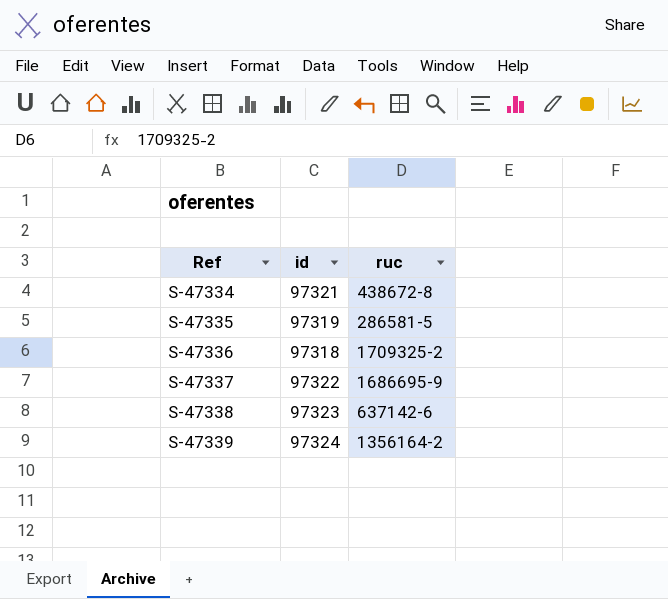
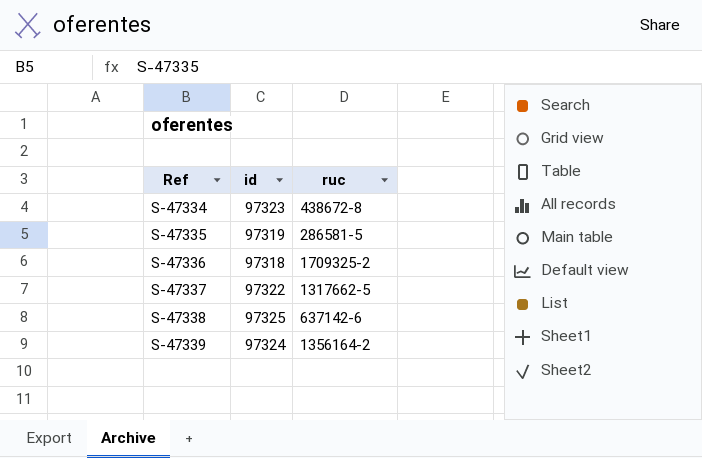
S-47334 | id: 97321 -> 97323
S-47337 | ruc: 1686695-9 -> 1317662-5
S-47338 | id: 97323 -> 97325

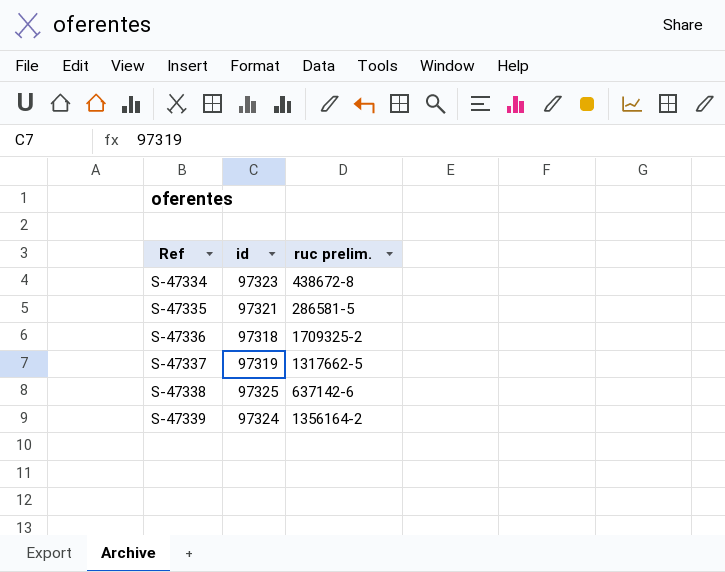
column name: ruc -> ruc prelim.
S-47335 | id: 97319 -> 97321
S-47337 | id: 97322 -> 97319

